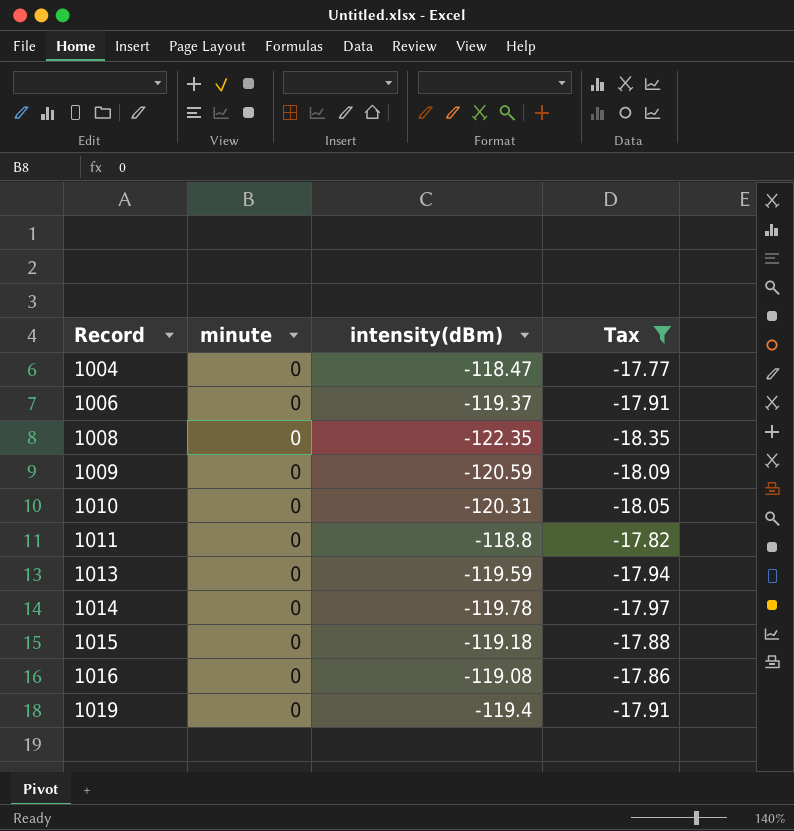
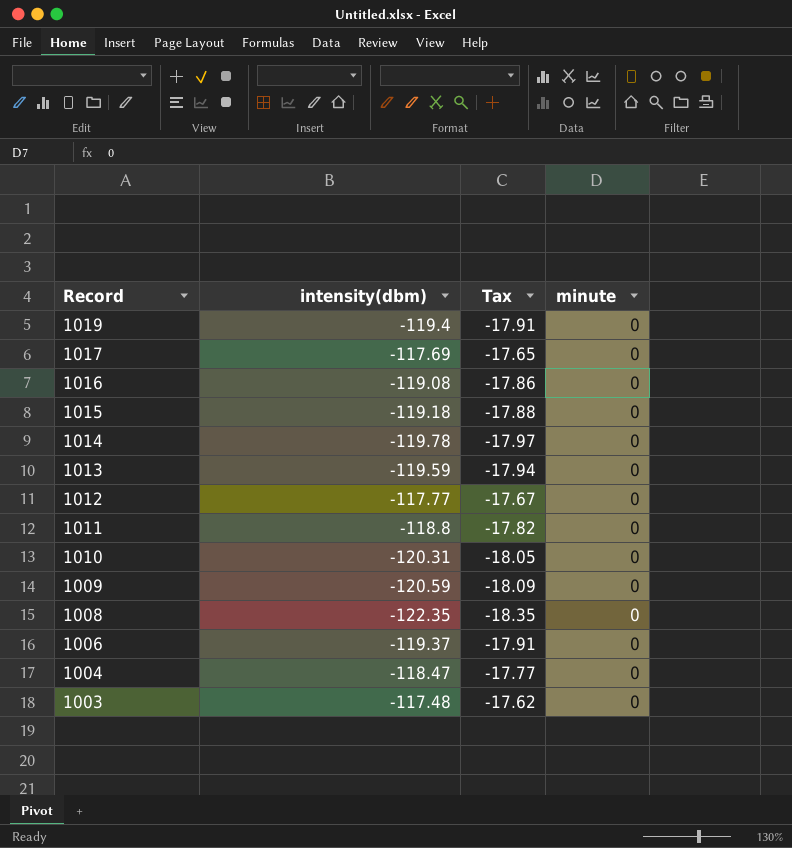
filter: Tax <= -17.77 -> none
row order: Record ascending -> Record descending
column name: intensity(dBm) -> intensity(dbm)
column minute | position: 2 -> 4

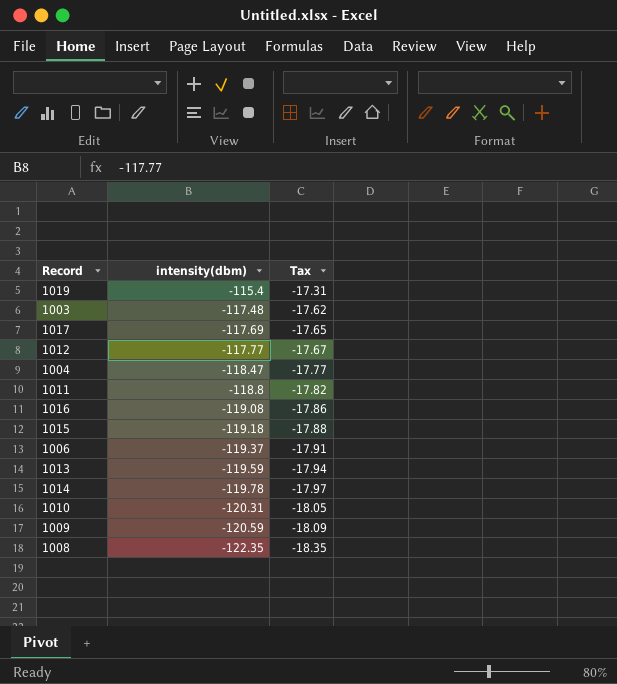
row order: Record descending -> intensity(dbm) descending
column minute | position: 4 -> none
1019 | intensity(dbm): -119.4 -> -115.4
1019 | Tax: -17.91 -> -17.31

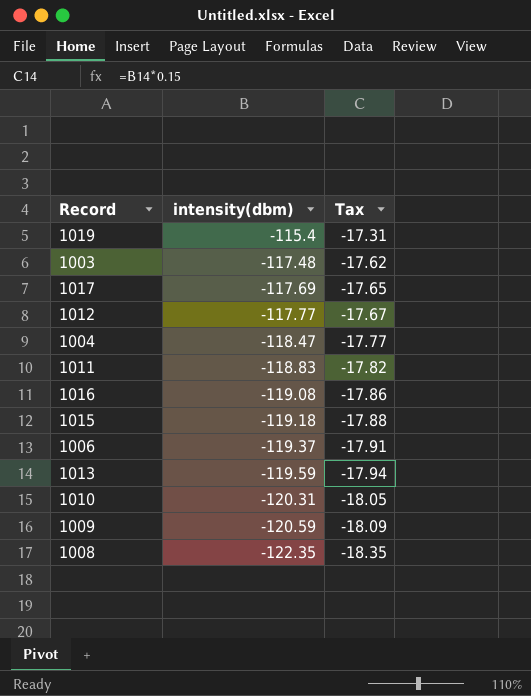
row 1014: -119.78 | -17.97 -> none
1011 | intensity(dbm): -118.8 -> -118.83

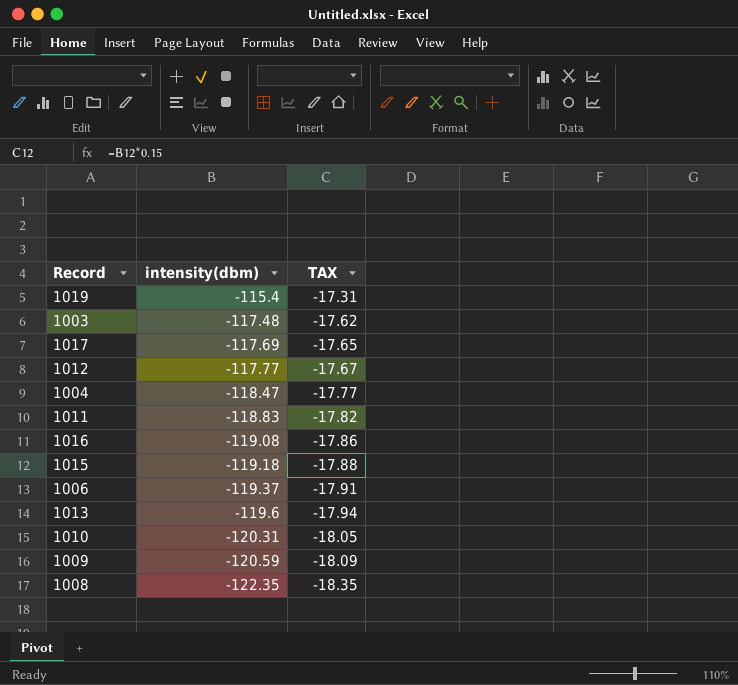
column name: Tax -> TAX
1013 | intensity(dbm): -119.59 -> -119.6

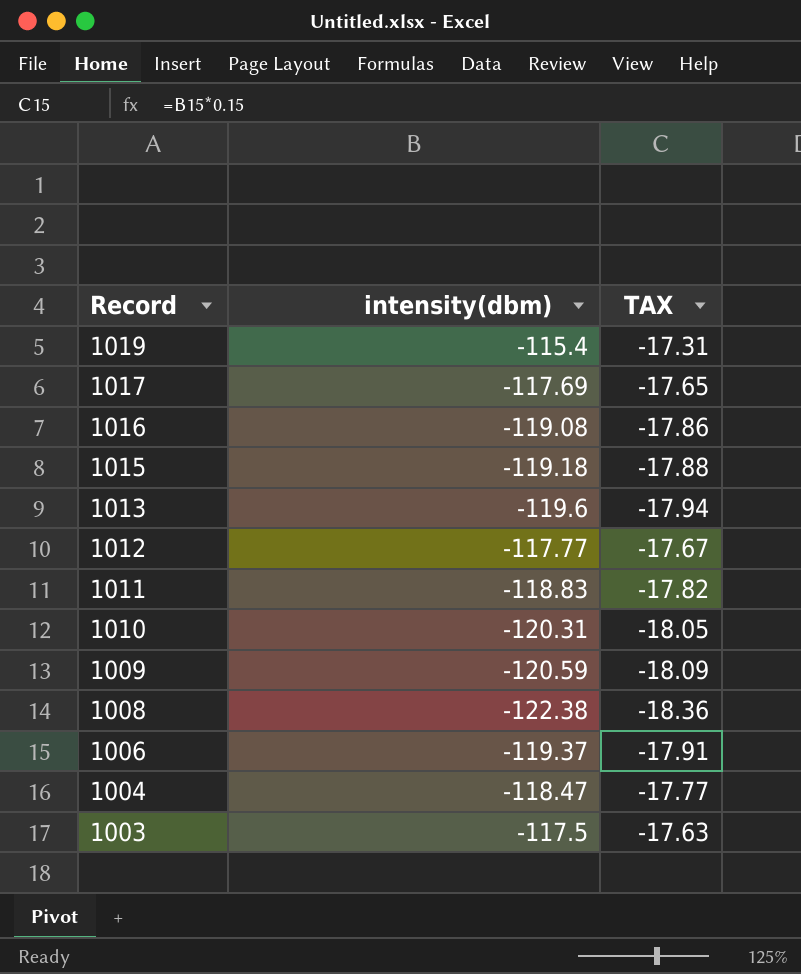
row order: intensity(dbm) descending -> Record descending
1008 | intensity(dbm): -122.35 -> -122.38
1008 | TAX: -18.35 -> -18.36
1003 | intensity(dbm): -117.48 -> -117.5
1003 | TAX: -17.62 -> -17.63

